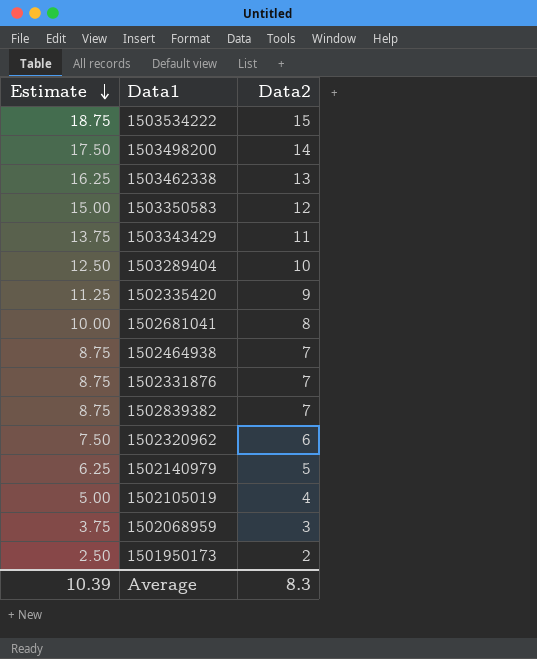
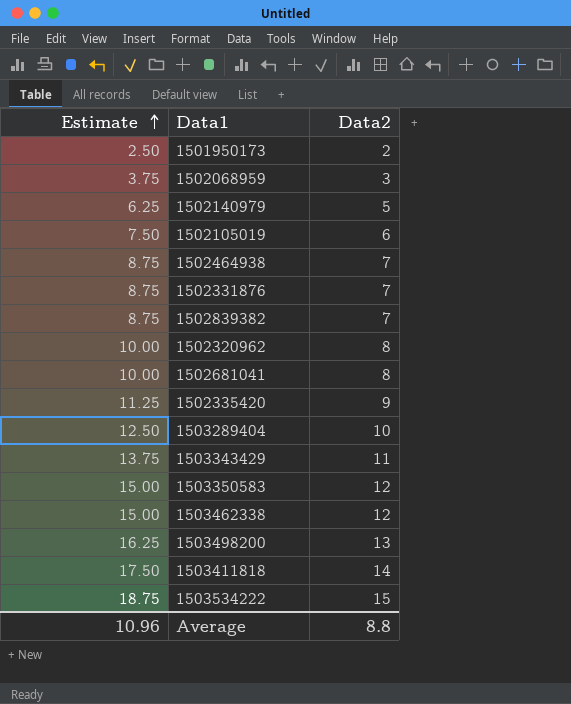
row order: Estimate descending -> Estimate ascending
1502105019 | Estimate: 5.00 -> 7.50
1502105019 | Data2: 4 -> 6
1502320962 | Estimate: 7.50 -> 10.00
1502320962 | Data2: 6 -> 8
1503462338 | Estimate: 16.25 -> 15.00
1503462338 | Data2: 13 -> 12
1503498200 | Estimate: 17.50 -> 16.25
1503498200 | Data2: 14 -> 13
row 1503411818: none -> 17.50 | 14
Average | Estimate: 10.39 -> 10.96
Average | Data2: 8.3 -> 8.8

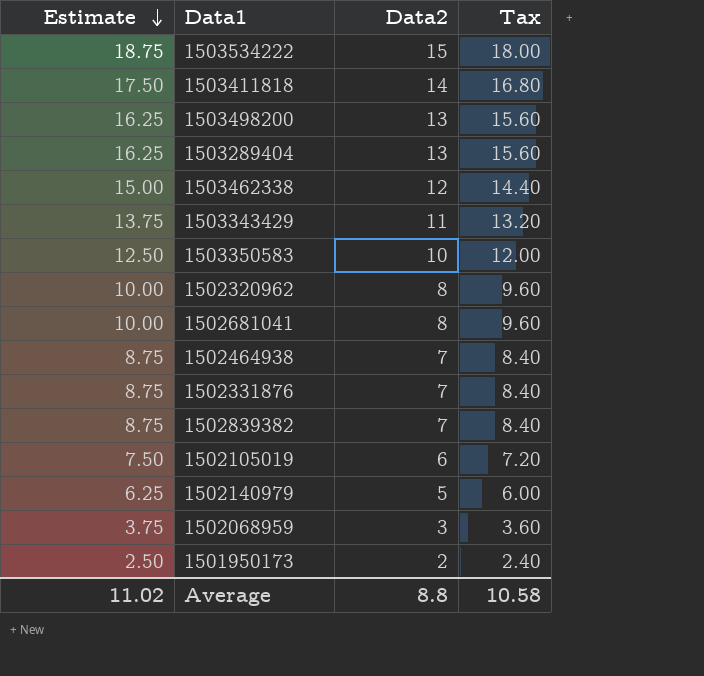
row order: Estimate ascending -> Estimate descending
column Tax | formula: none -> [Data2] * 1.2
row 1502335420: 11.25 | 9 -> none
1503289404 | Estimate: 12.50 -> 16.25
1503289404 | Data2: 10 -> 13
1503350583 | Estimate: 15.00 -> 12.50
1503350583 | Data2: 12 -> 10
Average | Estimate: 10.96 -> 11.02

